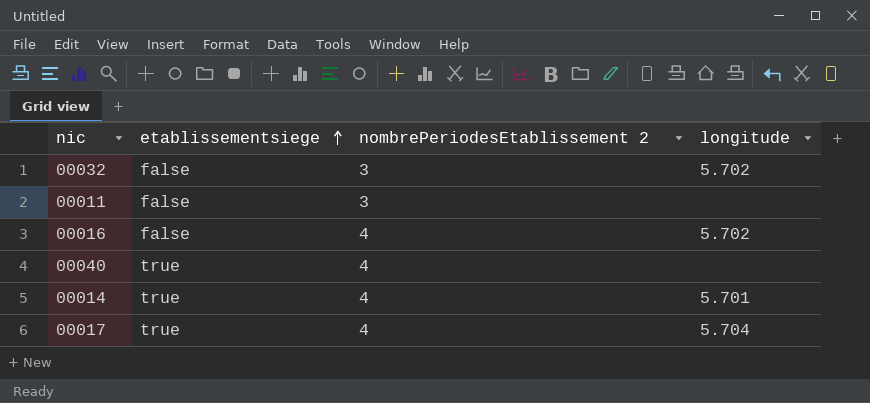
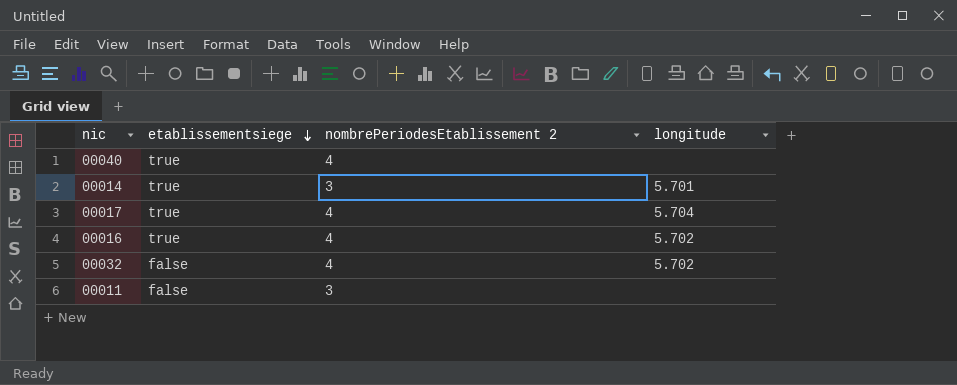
row order: etablissementsiege ascending -> etablissementsiege descending
00014 | nombrePeriodesEtablissement 2: 4 -> 3
00016 | etablissementsiege: false -> true
00032 | nombrePeriodesEtablissement 2: 3 -> 4

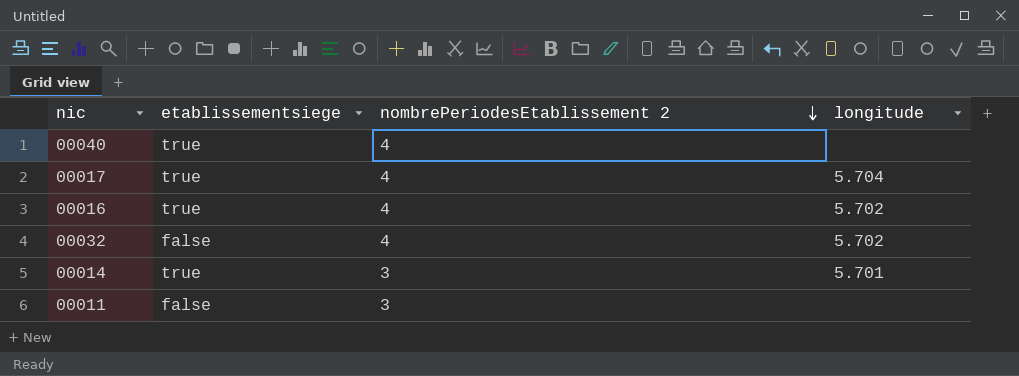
row order: etablissementsiege descending -> nombrePeriodesEtablissement 2 descending

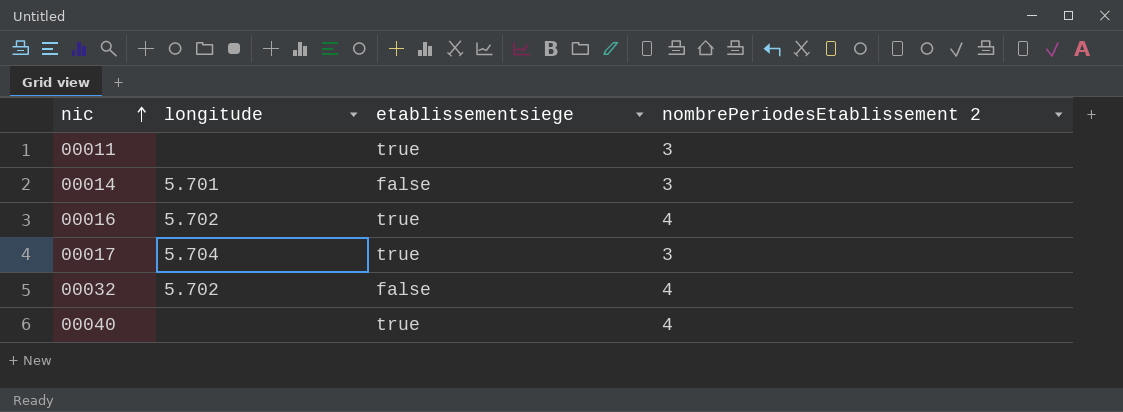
row order: nombrePeriodesEtablissement 2 descending -> nic ascending
column longitude | position: 4 -> 2
00011 | etablissementsiege: false -> true
00014 | etablissementsiege: true -> false
00017 | nombrePeriodesEtablissement 2: 4 -> 3

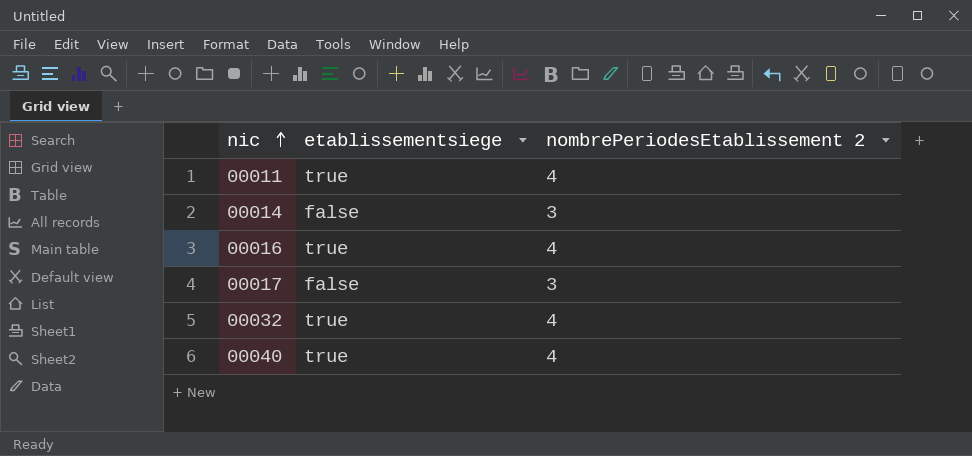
column longitude | position: 2 -> none
00011 | nombrePeriodesEtablissement 2: 3 -> 4
00017 | etablissementsiege: true -> false
00032 | etablissementsiege: false -> true

